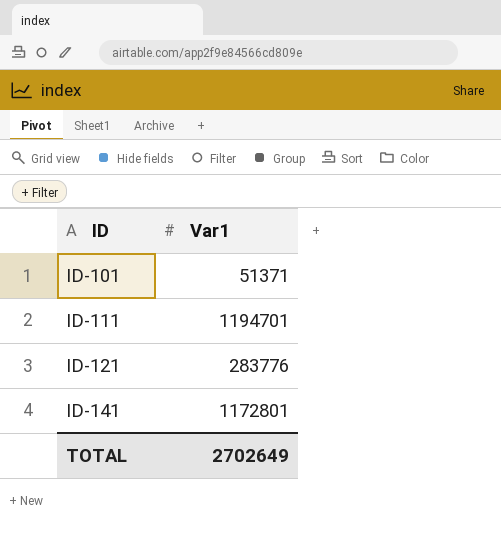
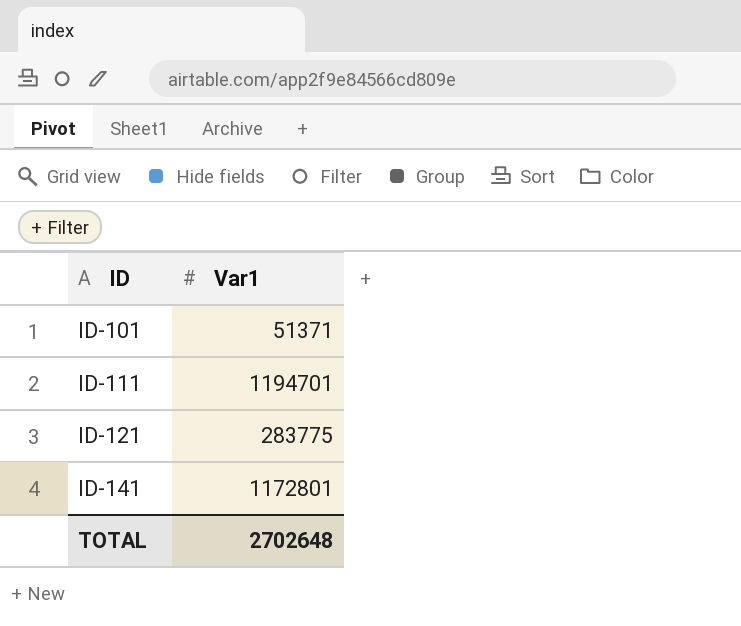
ID-121 | Var1: 283776 -> 283775
TOTAL | Var1: 2702649 -> 2702648

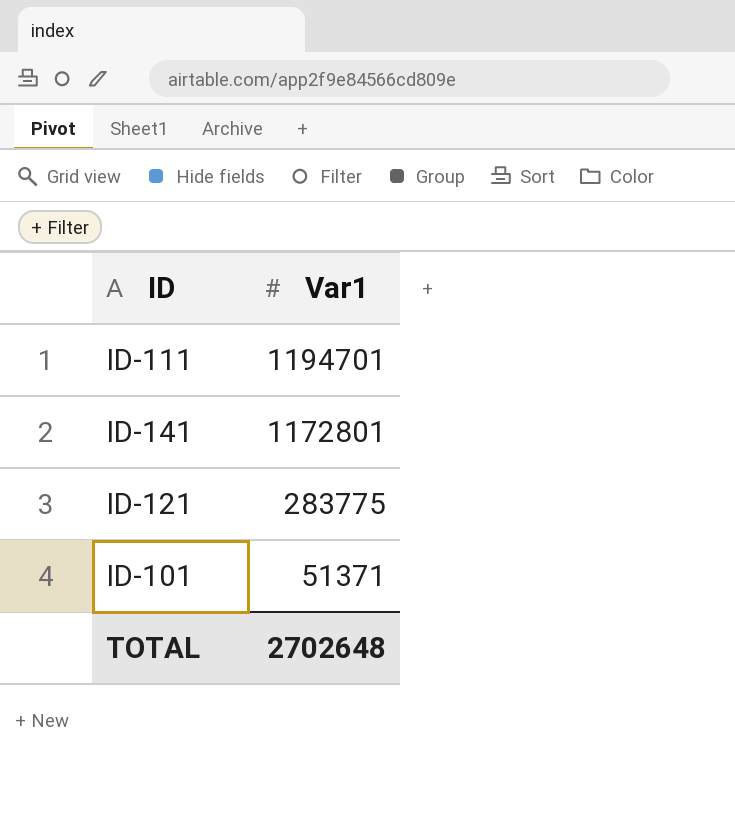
row order: ID ascending -> Var1 descending

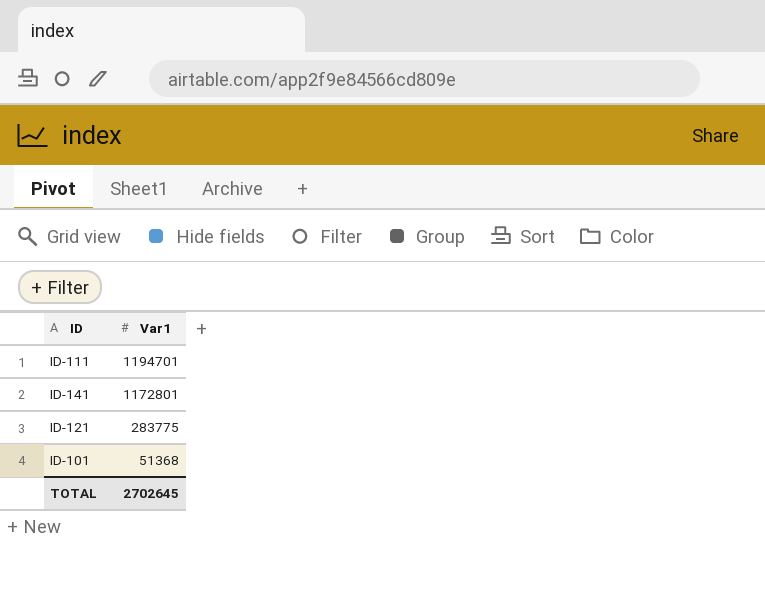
ID-101 | Var1: 51371 -> 51368
TOTAL | Var1: 2702648 -> 2702645

